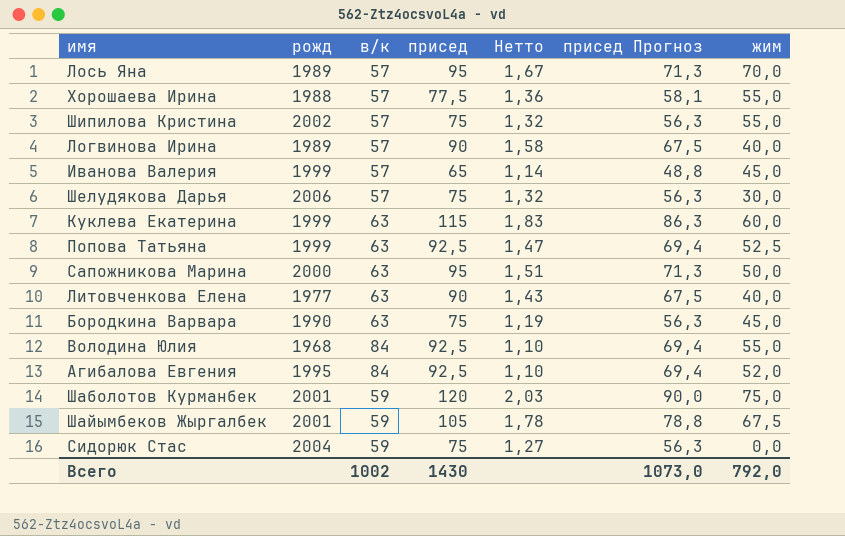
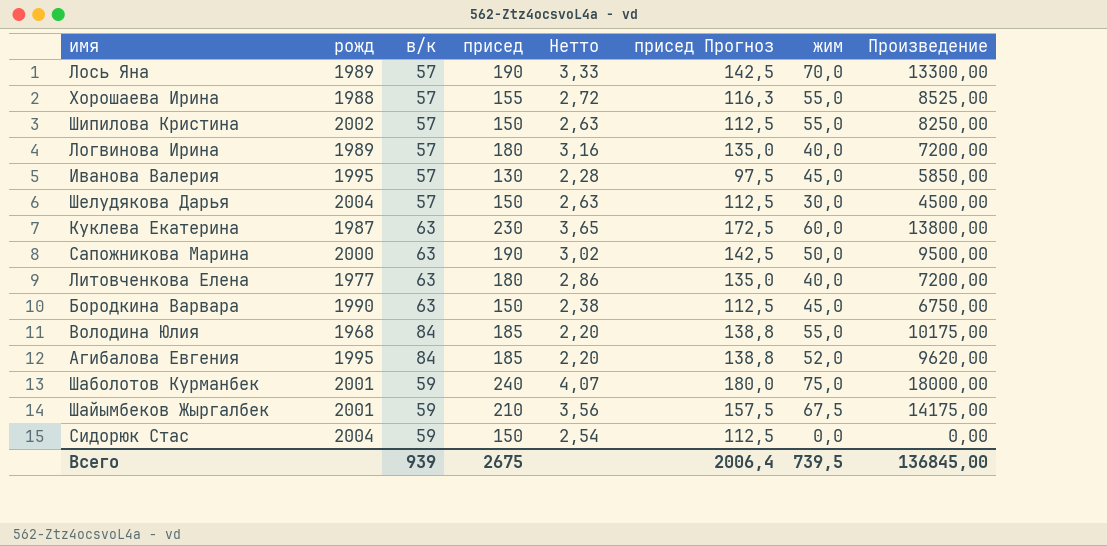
column Произведение | formula: none -> [присед] * [жим]
row Попова Татьяна: 1999 | 63 | 92,5 | 1,47 | 69,4 | 52,5 -> none
Лось Яна | присед: 95 -> 190
Лось Яна | Нетто: 1,67 -> 3,33
Лось Яна | присед Прогноз: 71,3 -> 142,5
Хорошаева Ирина | присед: 77,5 -> 155
Хорошаева Ирина | Нетто: 1,36 -> 2,72
Хорошаева Ирина | присед Прогноз: 58,1 -> 116,3
Шипилова Кристина | присед: 75 -> 150
Шипилова Кристина | Нетто: 1,32 -> 2,63
Шипилова Кристина | присед Прогноз: 56,3 -> 112,5
Логвинова Ирина | присед: 90 -> 180
Логвинова Ирина | Нетто: 1,58 -> 3,16
Логвинова Ирина | присед Прогноз: 67,5 -> 135,0
Иванова Валерия | рожд: 1999 -> 1995
Иванова Валерия | присед: 65 -> 130
Иванова Валерия | Нетто: 1,14 -> 2,28
Иванова Валерия | присед Прогноз: 48,8 -> 97,5
Шелудякова Дарья | рожд: 2006 -> 2004
Шелудякова Дарья | присед: 75 -> 150
Шелудякова Дарья | Нетто: 1,32 -> 2,63
Шелудякова Дарья | присед Прогноз: 56,3 -> 112,5
Куклева Екатерина | рожд: 1999 -> 1987
Куклева Екатерина | присед: 115 -> 230
Куклева Екатерина | Нетто: 1,83 -> 3,65
Куклева Екатерина | присед Прогноз: 86,3 -> 172,5
Сапожникова Марина | присед: 95 -> 190
Сапожникова Марина | Нетто: 1,51 -> 3,02
Сапожникова Марина | присед Прогноз: 71,3 -> 142,5
Литовченкова Елена | присед: 90 -> 180
Литовченкова Елена | Нетто: 1,43 -> 2,86
Литовченкова Елена | присед Прогноз: 67,5 -> 135,0
Бородкина Варвара | присед: 75 -> 150
Бородкина Варвара | Нетто: 1,19 -> 2,38
Бородкина Варвара | присед Прогноз: 56,3 -> 112,5
Володина Юлия | присед: 92,5 -> 185
Володина Юлия | Нетто: 1,10 -> 2,20
Володина Юлия | присед Прогноз: 69,4 -> 138,8
Агибалова Евгения | присед: 92,5 -> 185
Агибалова Евгения | Нетто: 1,10 -> 2,20
Агибалова Евгения | присед Прогноз: 69,4 -> 138,8
Шаболотов Курманбек | присед: 120 -> 240
Шаболотов Курманбек | Нетто: 2,03 -> 4,07
Шаболотов Курманбек | присед Прогноз: 90,0 -> 180,0
Шайымбеков Жыргалбек | присед: 105 -> 210
Шайымбеков Жыргалбек | Нетто: 1,78 -> 3,56
Шайымбеков Жыргалбек | присед Прогноз: 78,8 -> 157,5
Сидорюк Стас | присед: 75 -> 150
Сидорюк Стас | Нетто: 1,27 -> 2,54
Сидорюк Стас | присед Прогноз: 56,3 -> 112,5
Всего | в/к: 1002 -> 939
Всего | присед: 1430 -> 2675
Всего | присед Прогноз: 1073,0 -> 2006,4
Всего | жим: 792,0 -> 739,5

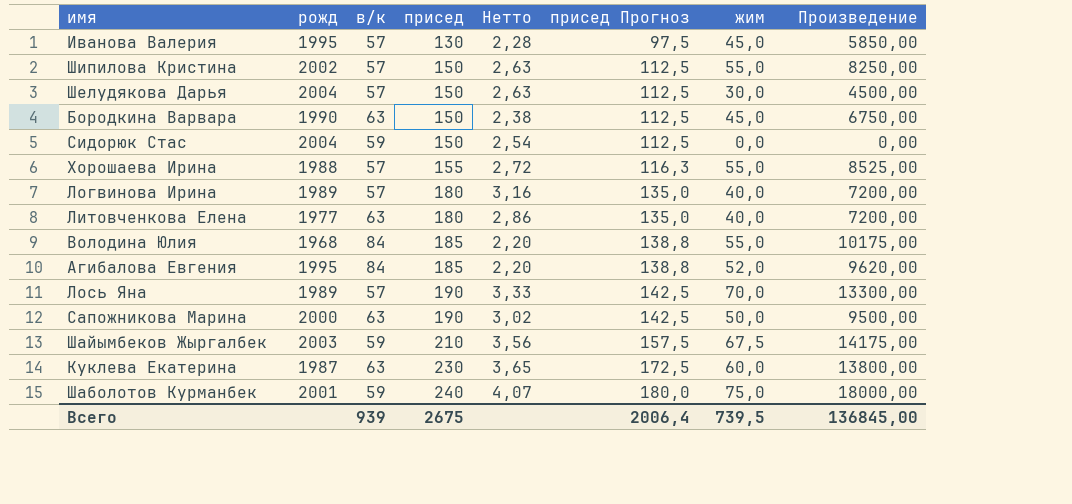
row order: none -> присед ascending
Шайымбеков Жыргалбек | рожд: 2001 -> 2003

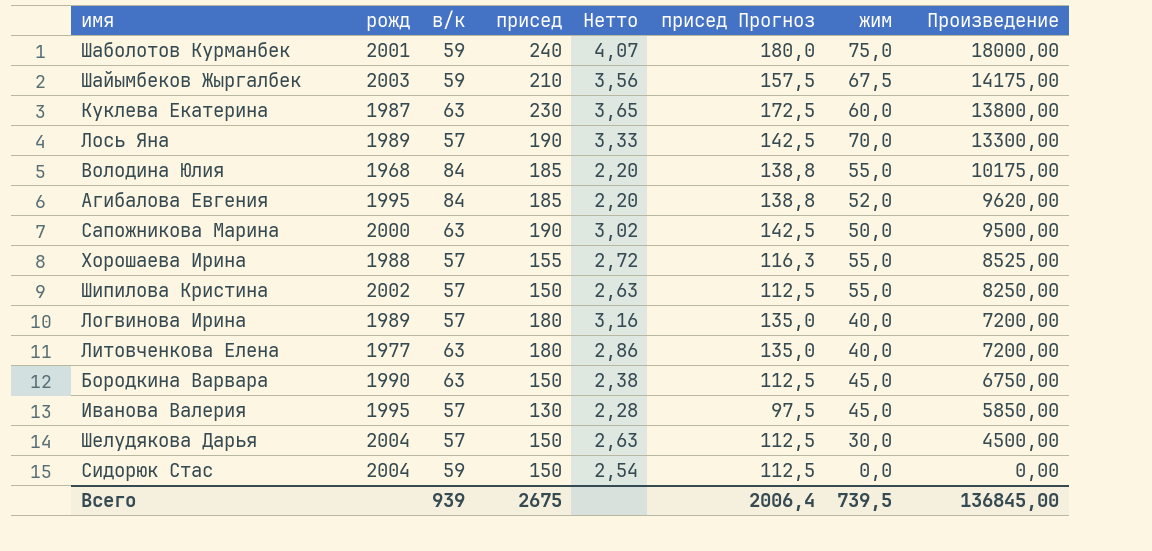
row order: присед ascending -> Произведение descending

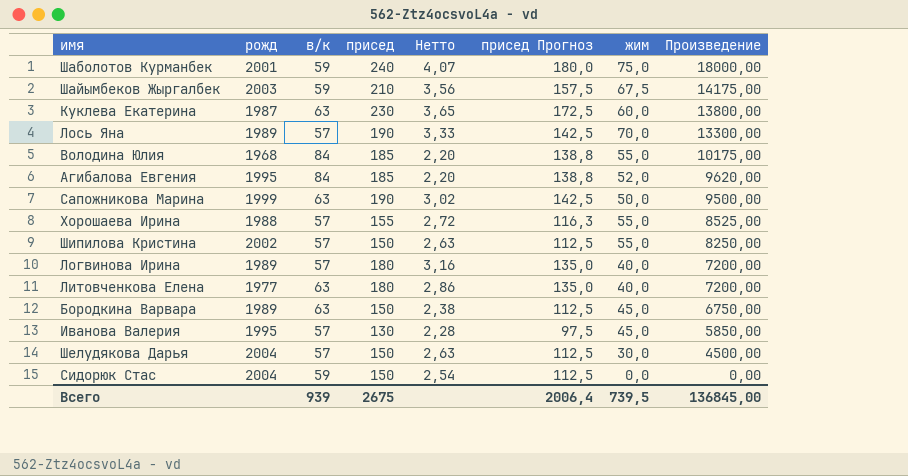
Сапожникова Марина | рожд: 2000 -> 1999
Бородкина Варвара | рожд: 1990 -> 1989

